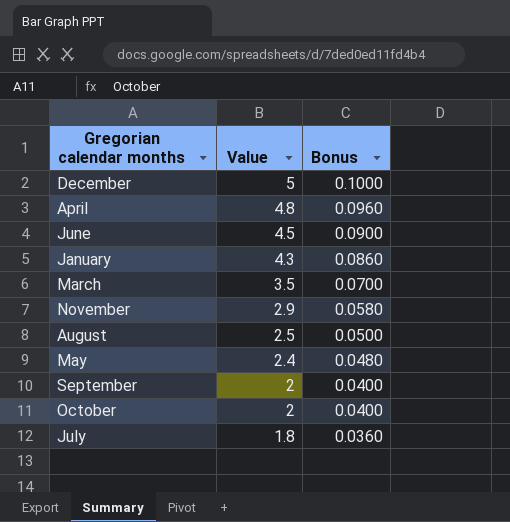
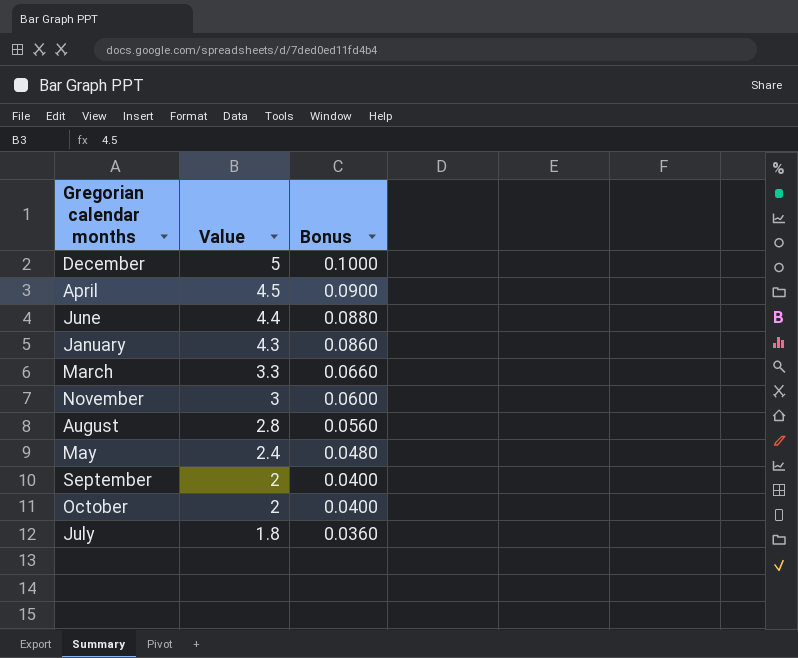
April | Value: 4.8 -> 4.5
April | Bonus: 0.0960 -> 0.0900
June | Value: 4.5 -> 4.4
June | Bonus: 0.0900 -> 0.0880
March | Value: 3.5 -> 3.3
March | Bonus: 0.0700 -> 0.0660
November | Value: 2.9 -> 3
November | Bonus: 0.0580 -> 0.0600
August | Value: 2.5 -> 2.8
August | Bonus: 0.0500 -> 0.0560

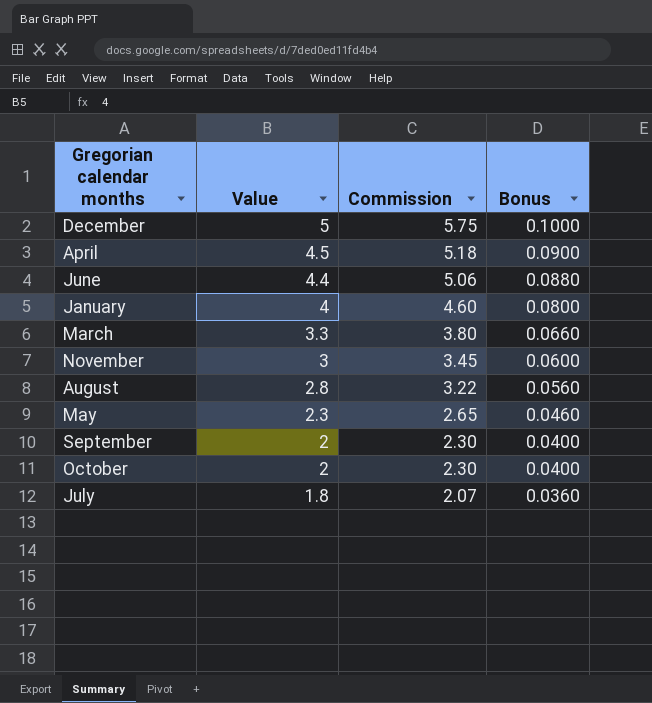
column Commission | formula: none -> [Value] * 1.15
January | Value: 4.3 -> 4
January | Bonus: 0.0860 -> 0.0800
May | Value: 2.4 -> 2.3
May | Bonus: 0.0480 -> 0.0460

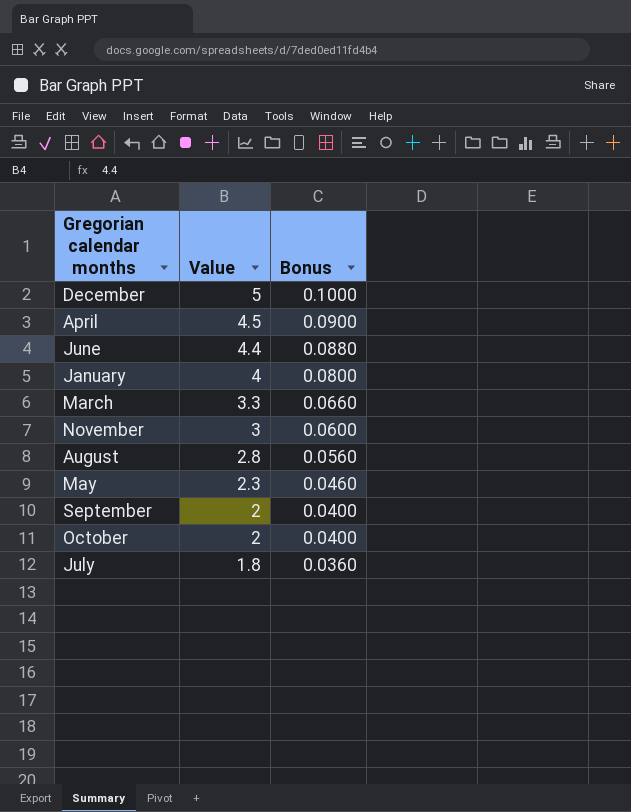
column Commission | formula: [Value] * 1.15 -> none

